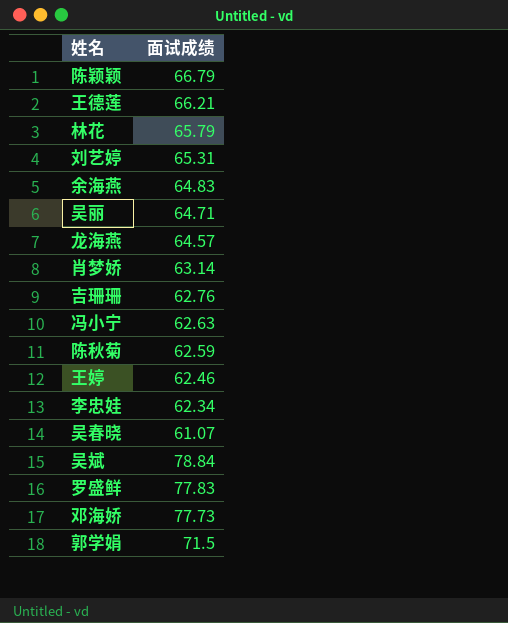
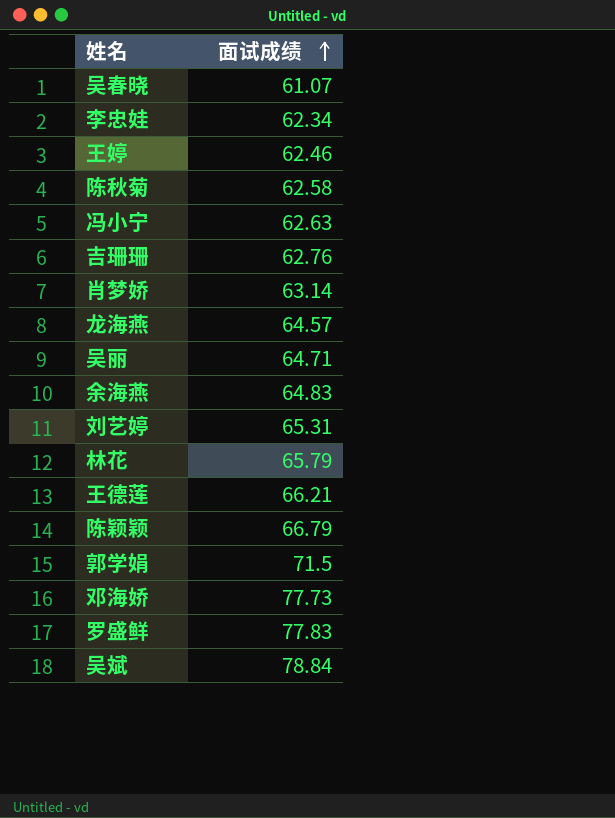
row order: none -> 面试成绩 ascending
陈秋菊 | 面试成绩: 62.59 -> 62.58

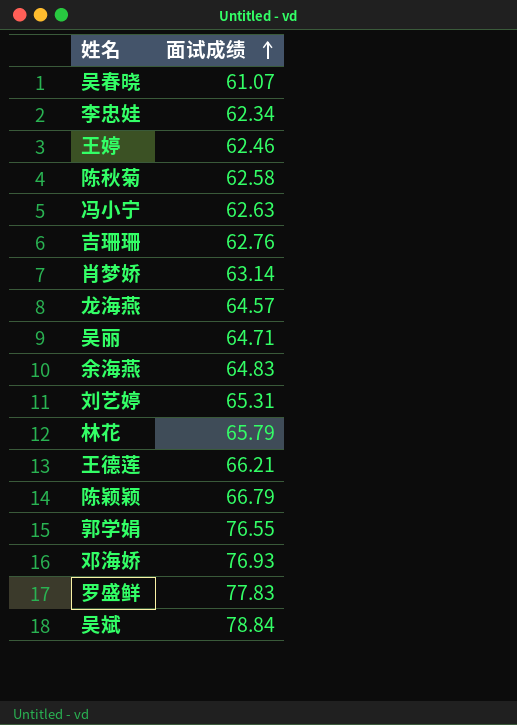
郭学娟 | 面试成绩: 71.5 -> 76.55
邓海娇 | 面试成绩: 77.73 -> 76.93

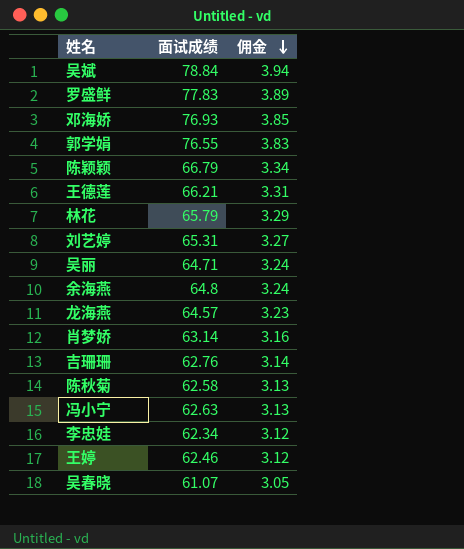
row order: 面试成绩 ascending -> 佣金 descending
column 佣金 | formula: none -> [面试成绩] * 0.05
余海燕 | 面试成绩: 64.83 -> 64.8

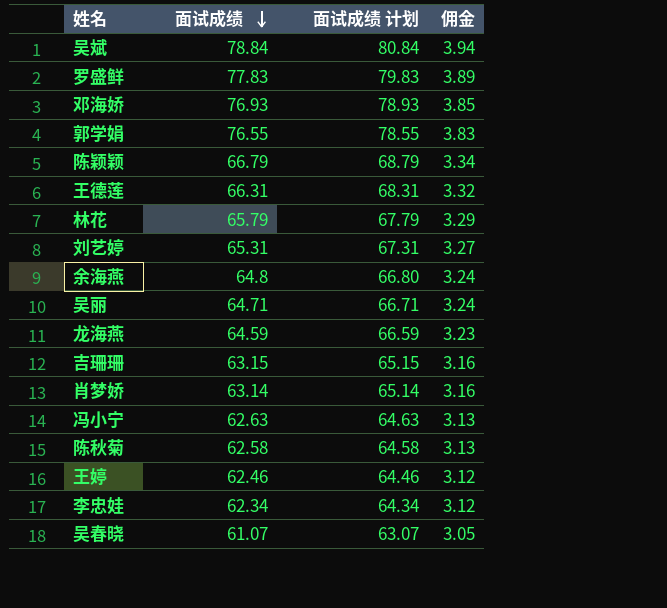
row order: 佣金 descending -> 面试成绩 descending
column 面试成绩 计划 | formula: none -> [面试成绩] + 2
王德莲 | 面试成绩: 66.21 -> 66.31
王德莲 | 佣金: 3.31 -> 3.32
龙海燕 | 面试成绩: 64.57 -> 64.59
吉珊珊 | 面试成绩: 62.76 -> 63.15
吉珊珊 | 佣金: 3.14 -> 3.16

